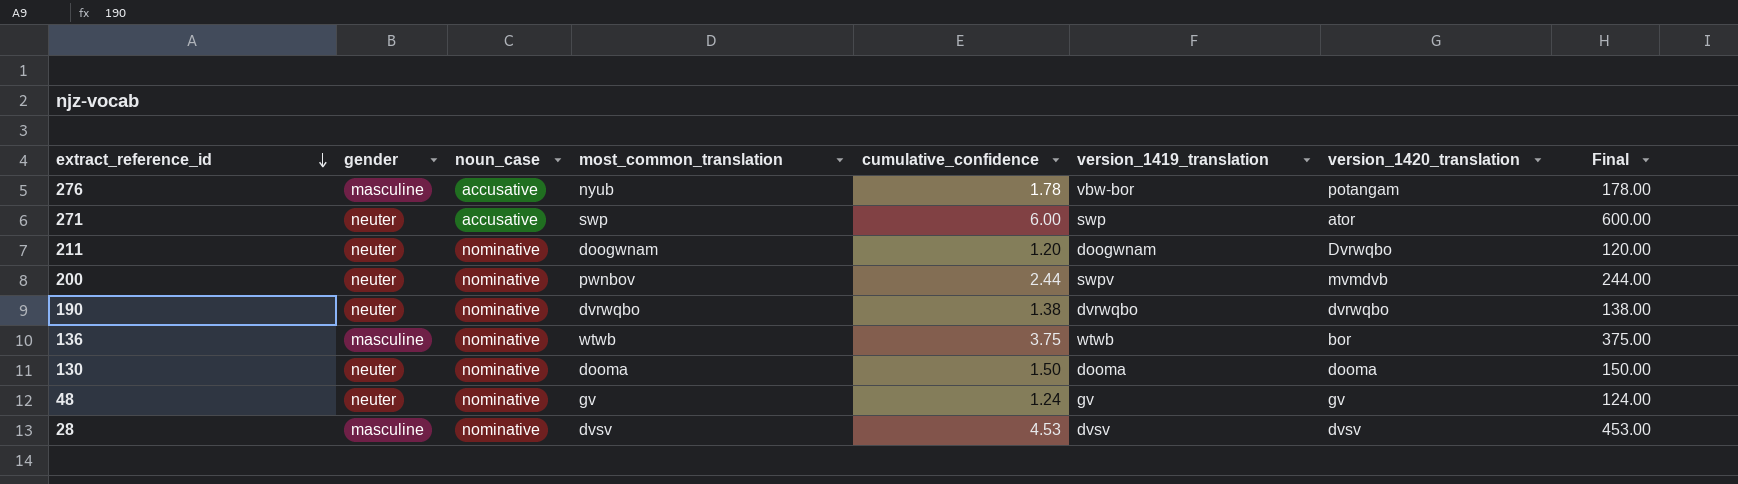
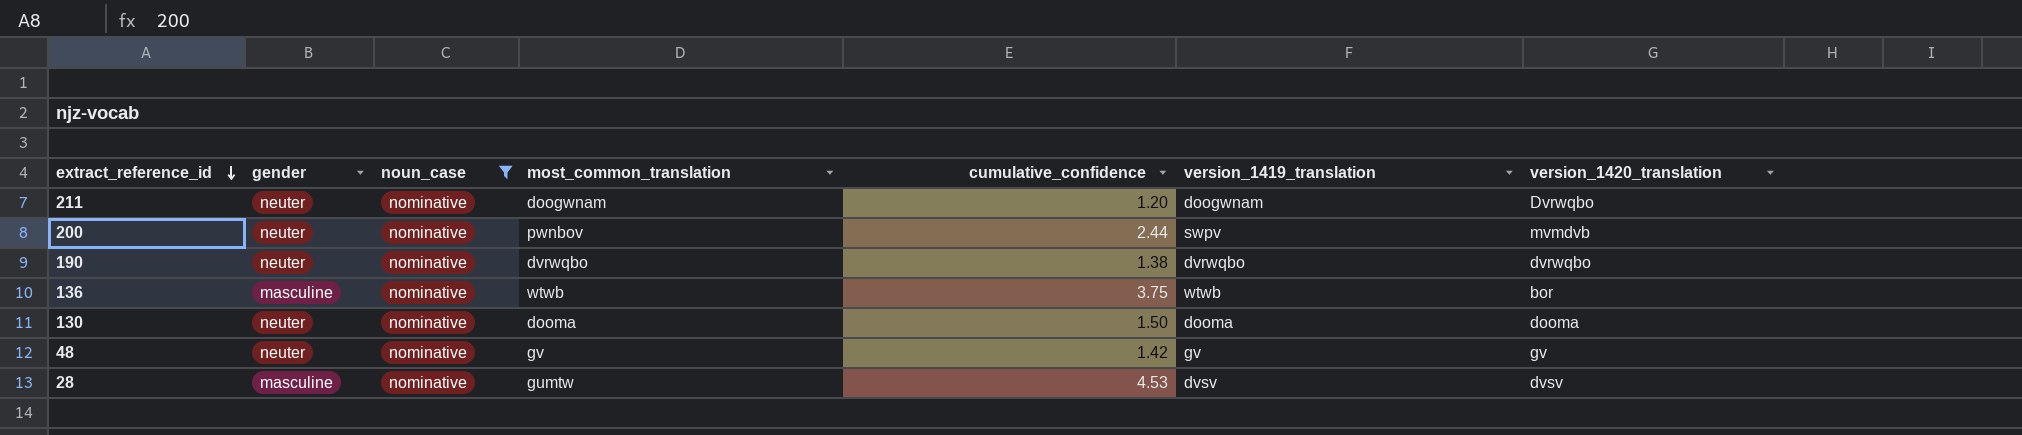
filter: none -> noun_case = nominative
column Final | formula: [cumulative_confidence] * 100 -> none
48 | cumulative_confidence: 1.24 -> 1.42
28 | most_common_translation: dvsv -> gumtw

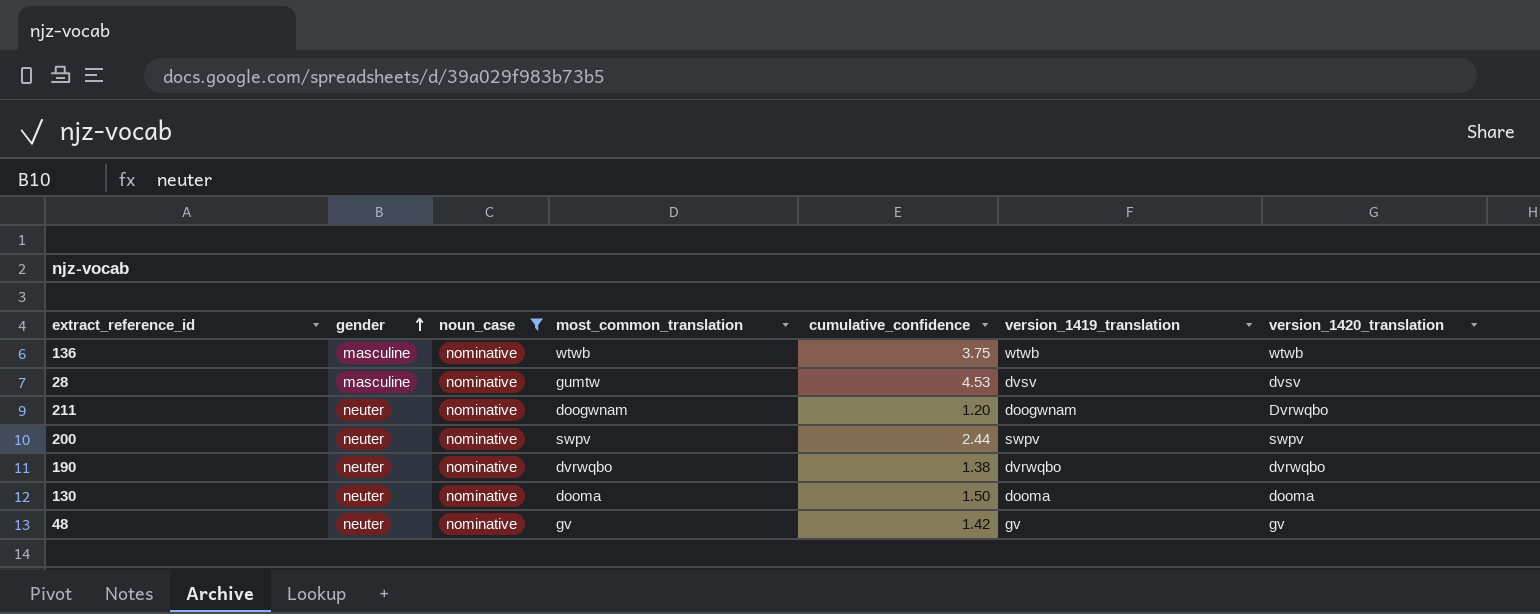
row order: extract_reference_id descending -> gender ascending
136 | version_1420_translation: bor -> wtwb
200 | most_common_translation: pwnbov -> swpv
200 | version_1420_translation: mvmdvb -> swpv

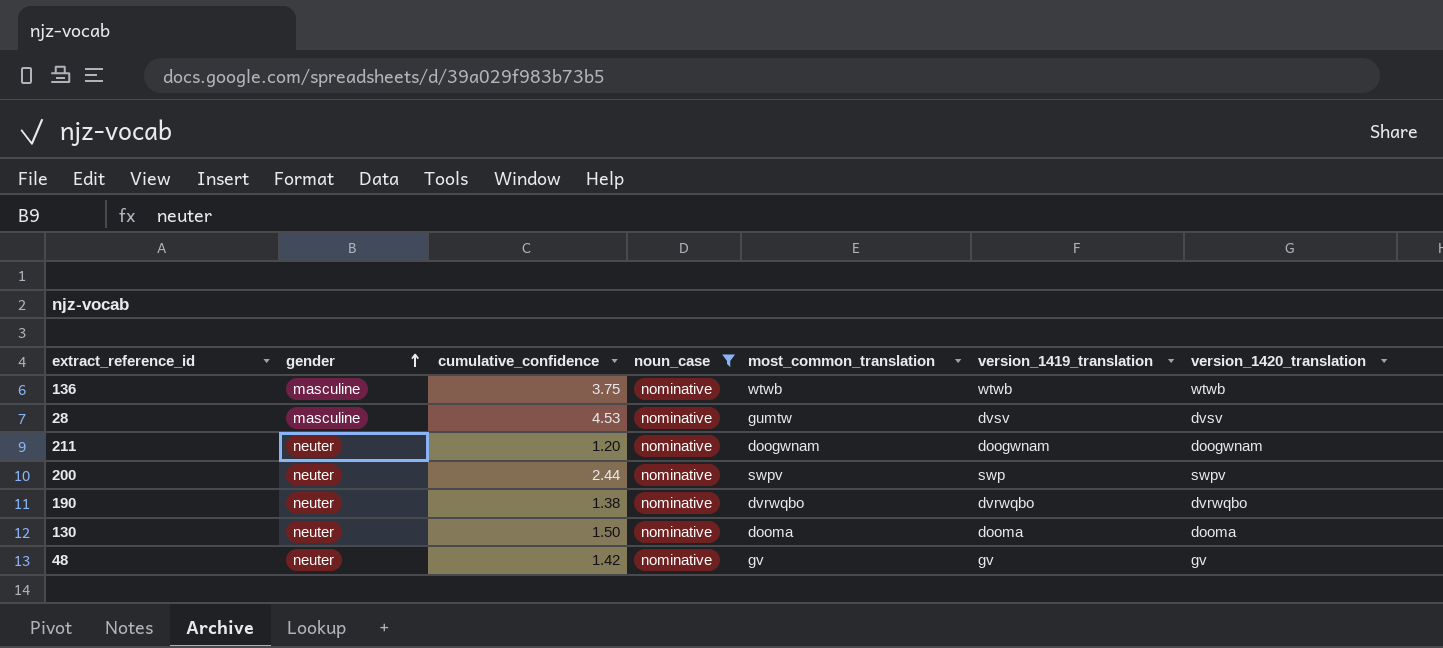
column cumulative_confidence | position: 5 -> 3
211 | version_1420_translation: Dvrwqbo -> doogwnam
200 | version_1419_translation: swpv -> swp

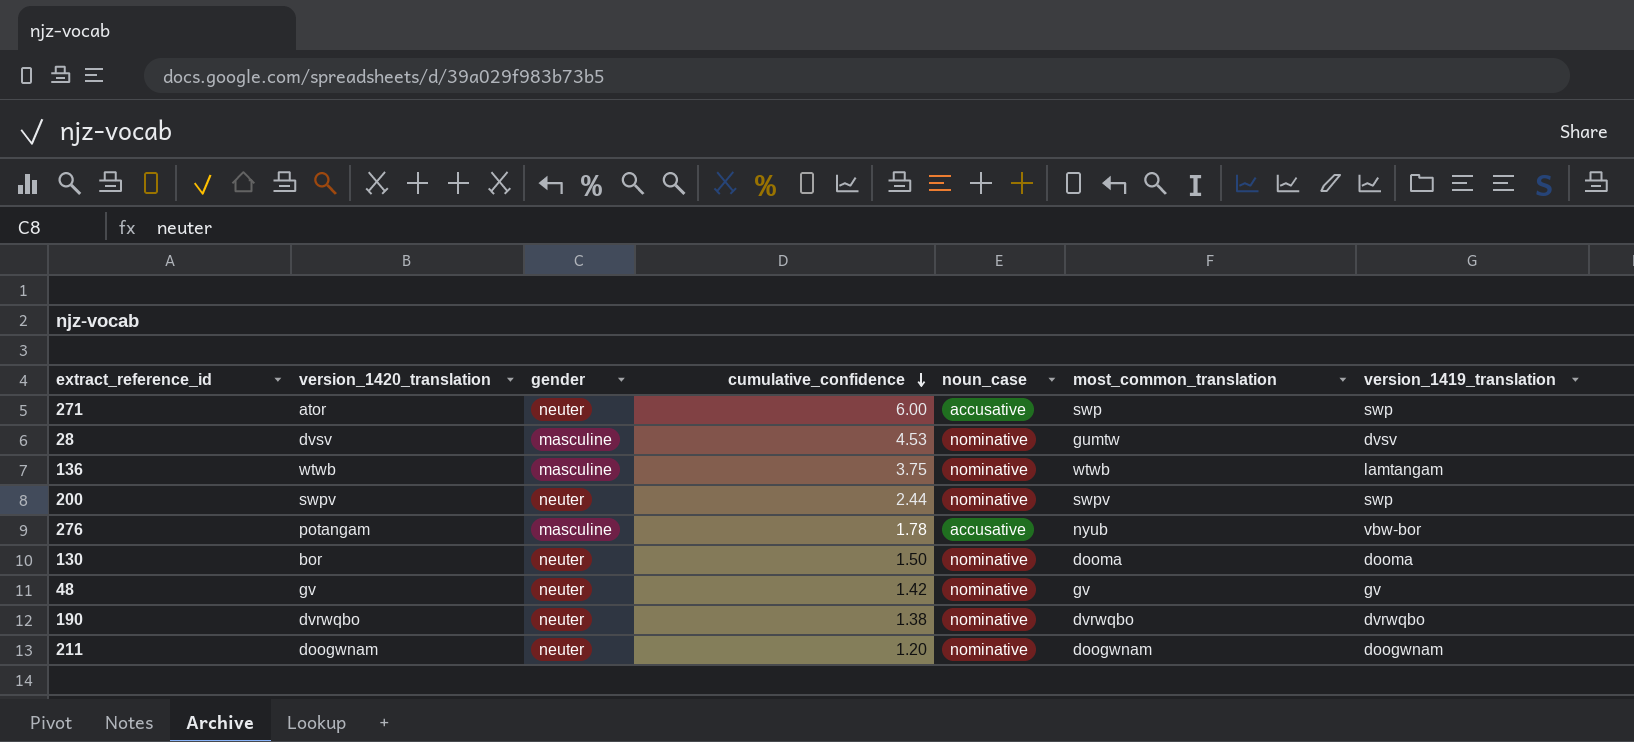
filter: noun_case = nominative -> none
row order: gender ascending -> cumulative_confidence descending
column version_1420_translation | position: 7 -> 2
136 | version_1419_translation: wtwb -> lamtangam
130 | version_1420_translation: dooma -> bor

